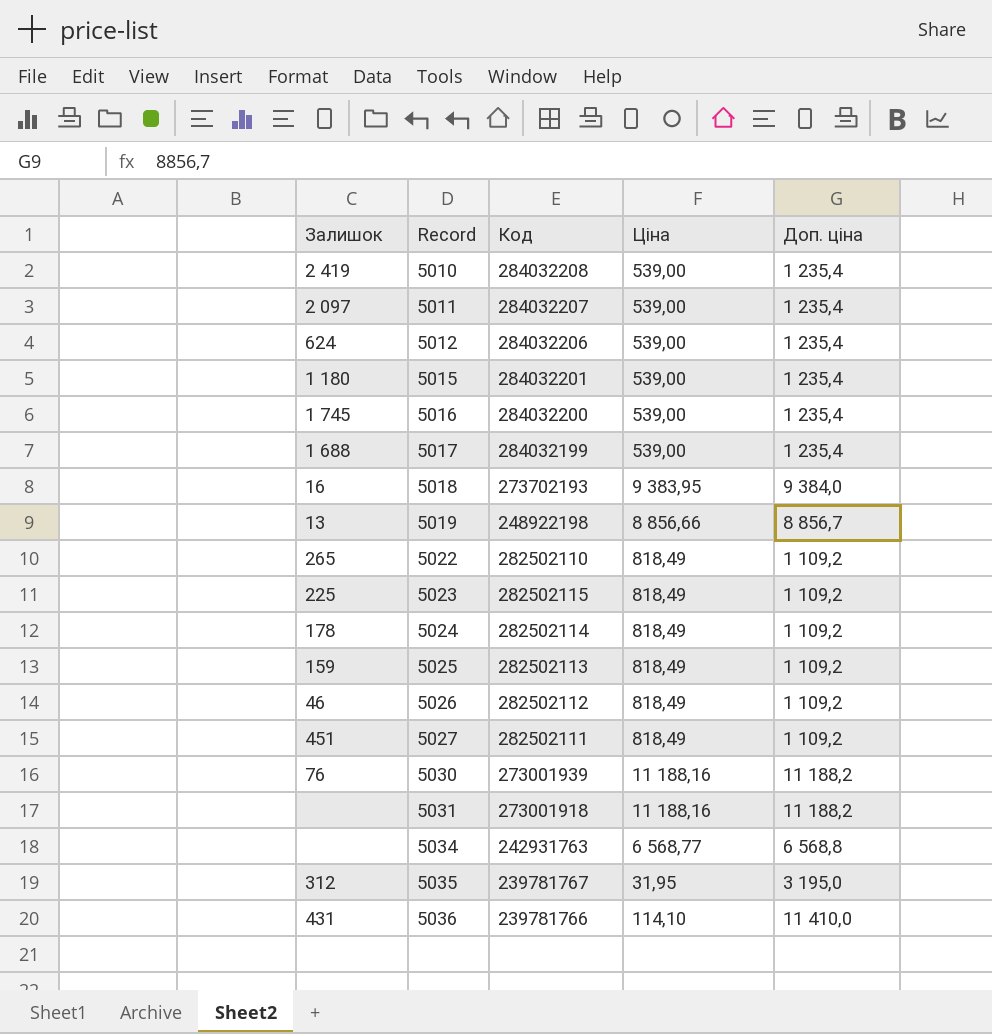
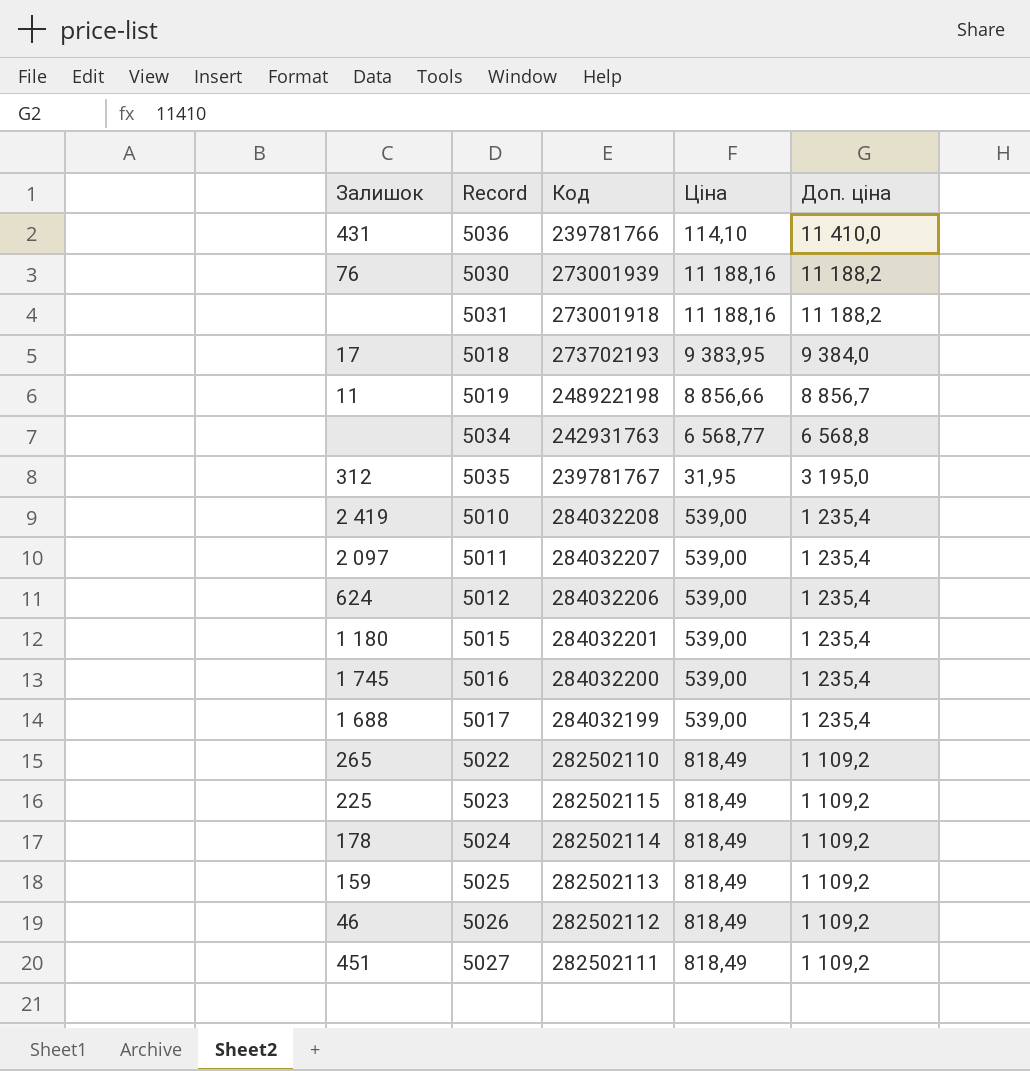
row order: Record ascending -> Доп. ціна descending
5018 | Залишок: 16 -> 17
5019 | Залишок: 13 -> 11

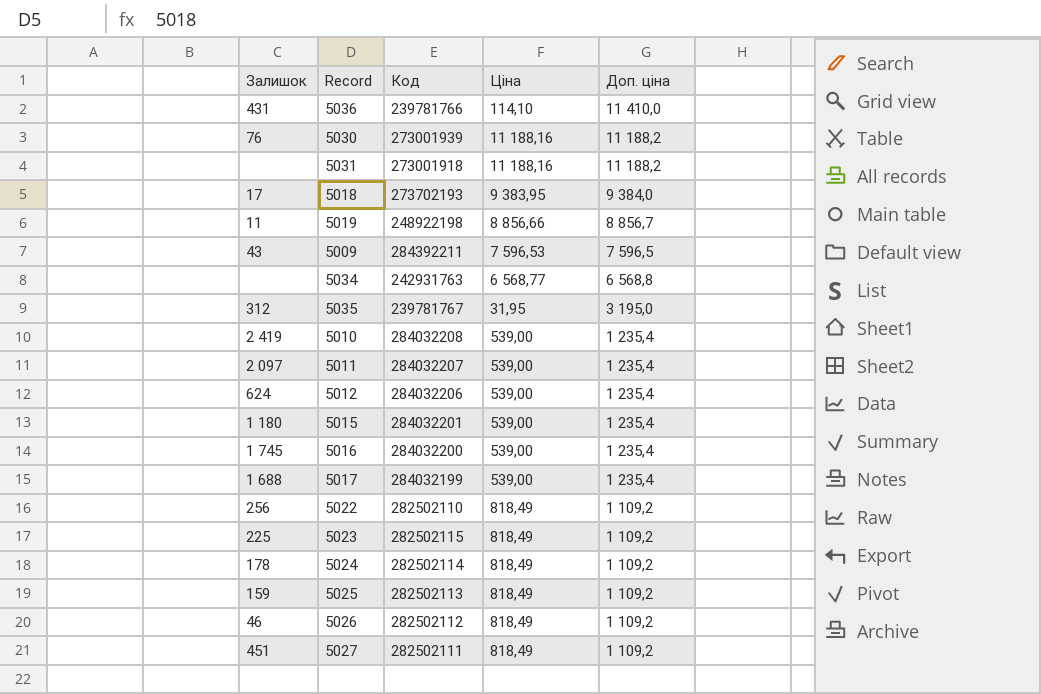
row 5009: none -> 43 | 284392211 | 7 596,53 | 7 596,5
5022 | Залишок: 265 -> 256

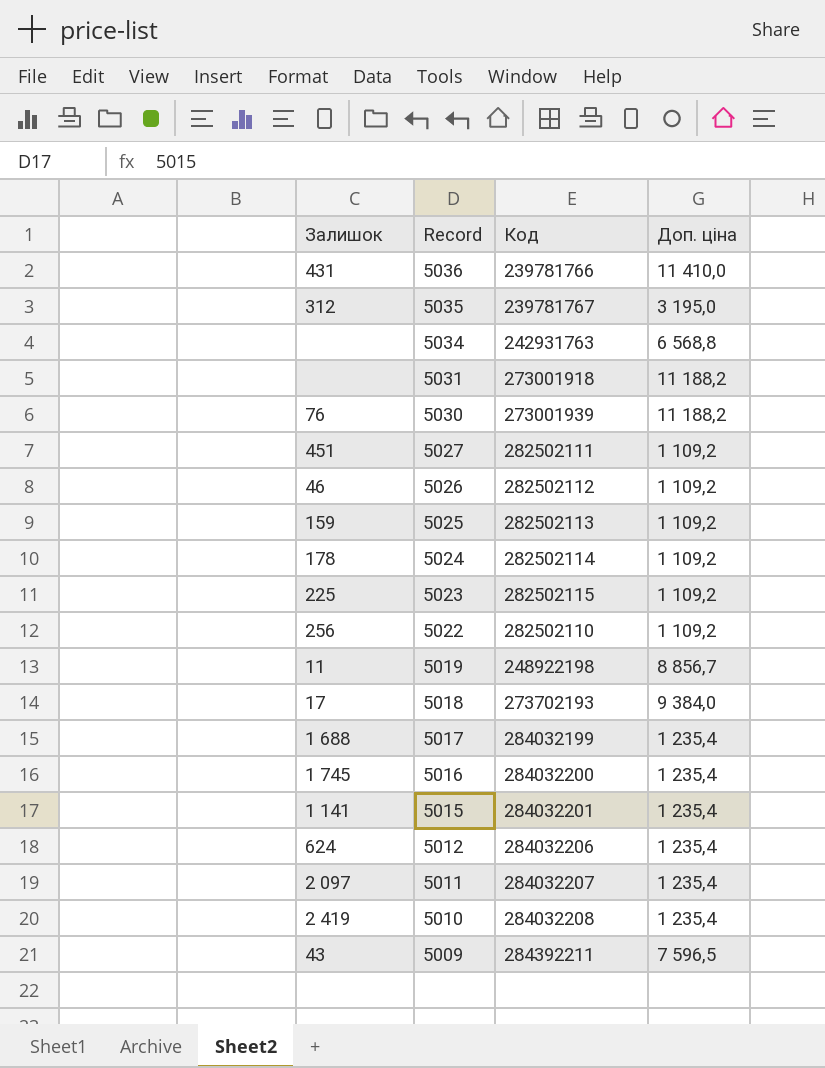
row order: Доп. ціна descending -> Record descending
column Ціна | position: 4 -> none
5015 | Залишок: 1 180 -> 1 141

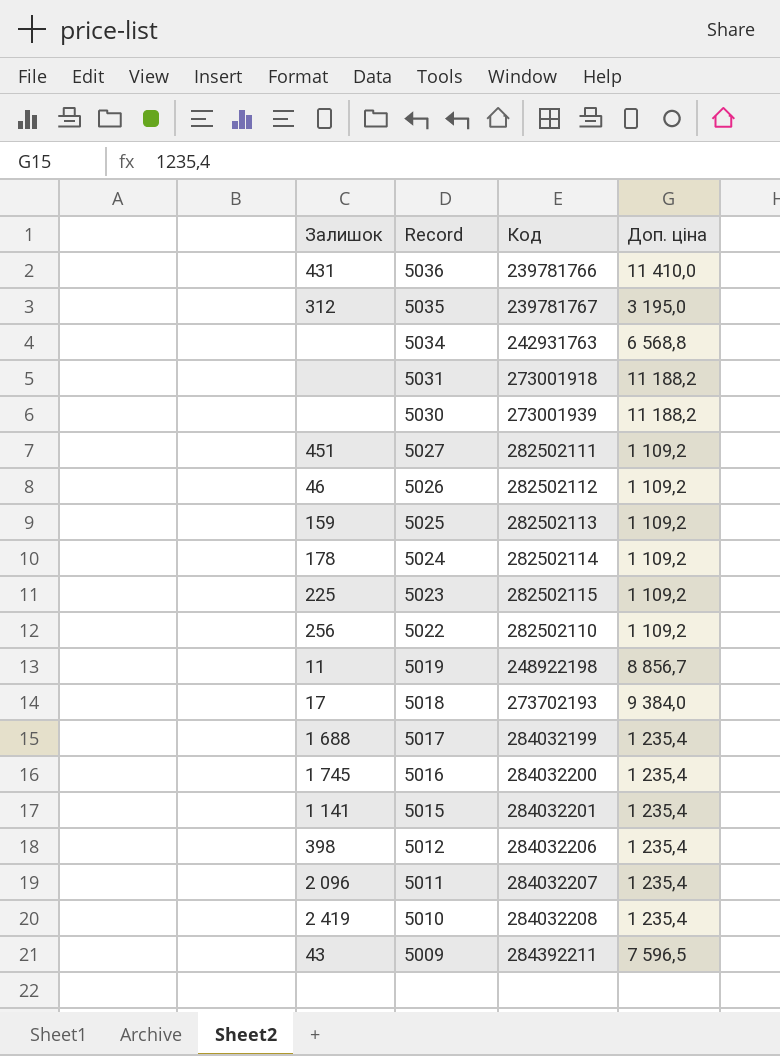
5030 | Залишок: 76 -> none
5012 | Залишок: 624 -> 398
5011 | Залишок: 2 097 -> 2 096

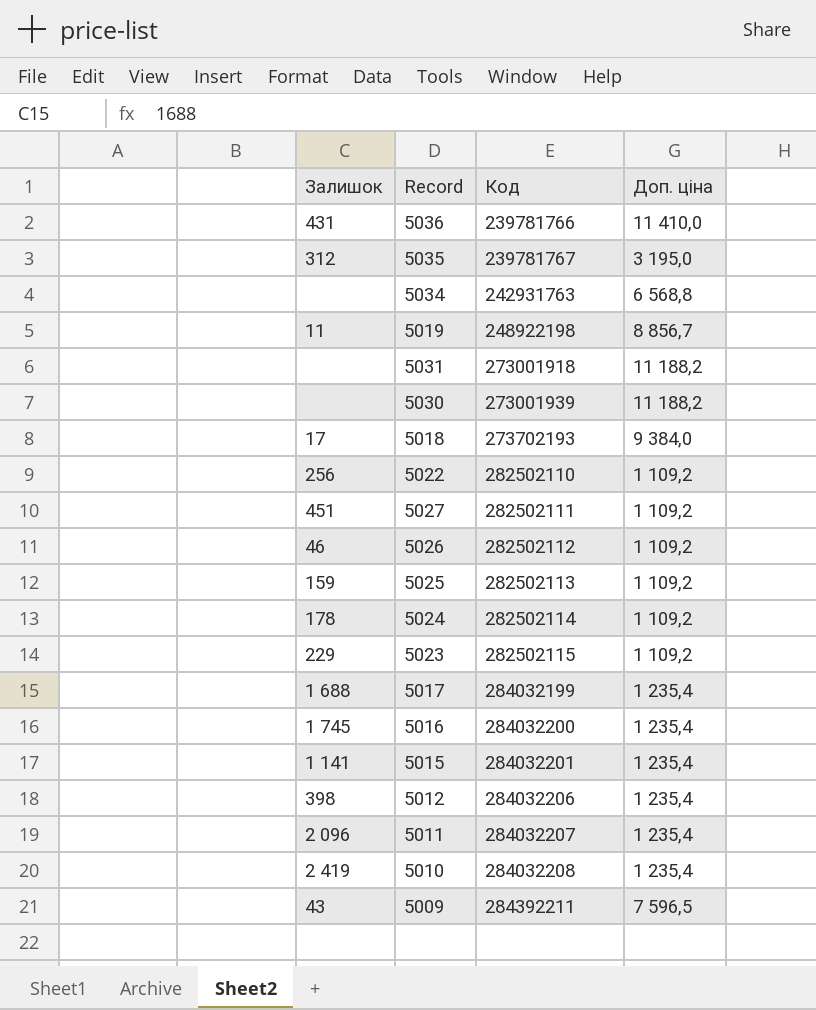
row order: Record descending -> Код ascending
5023 | Залишок: 225 -> 229

